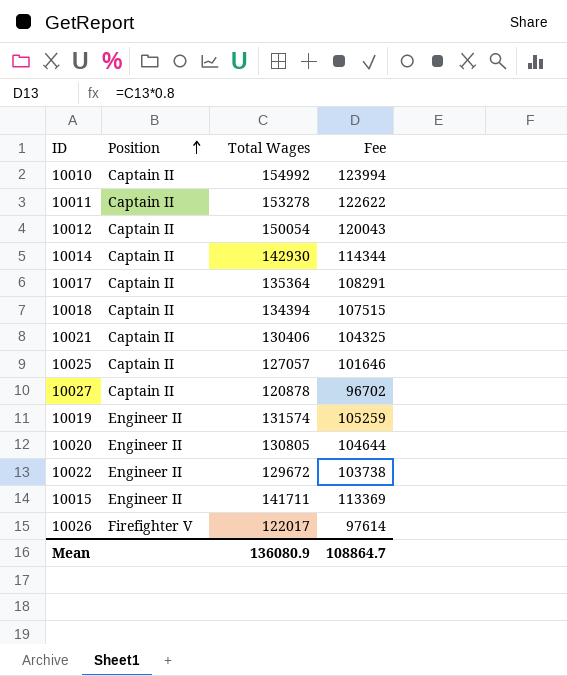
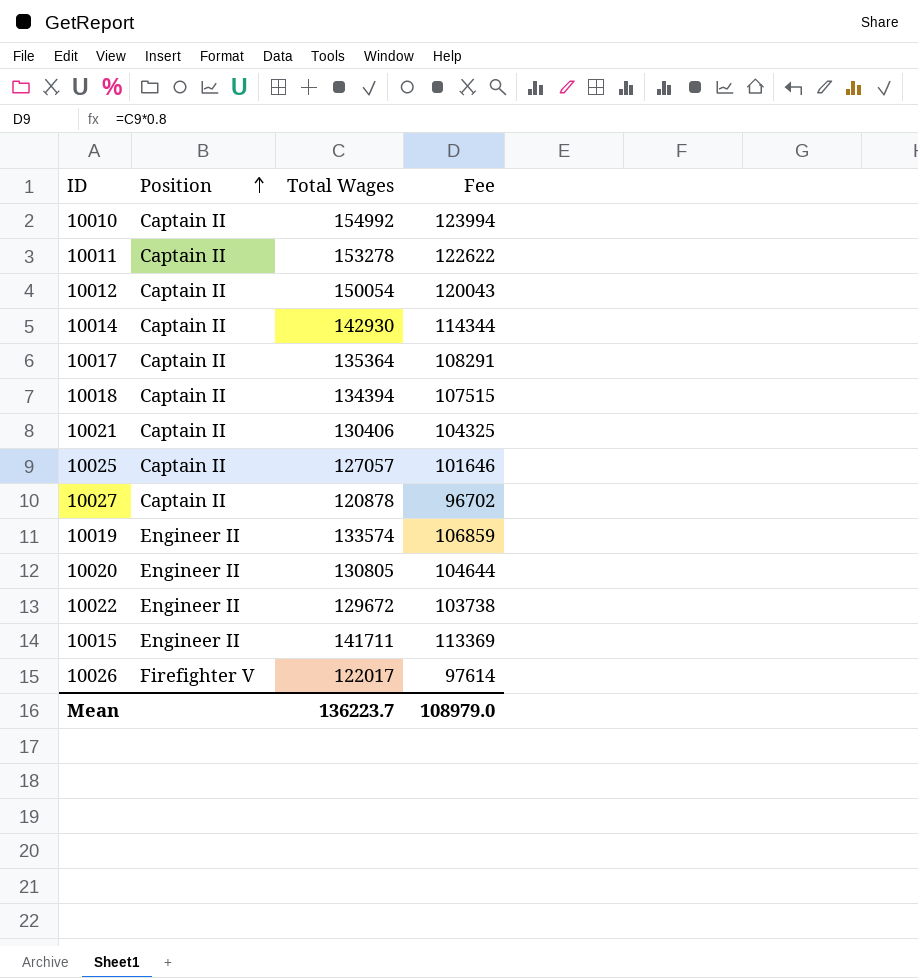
10019 | Total Wages: 131574 -> 133574
10019 | Fee: 105259 -> 106859
Mean | Total Wages: 136080.9 -> 136223.7
Mean | Fee: 108864.7 -> 108979.0

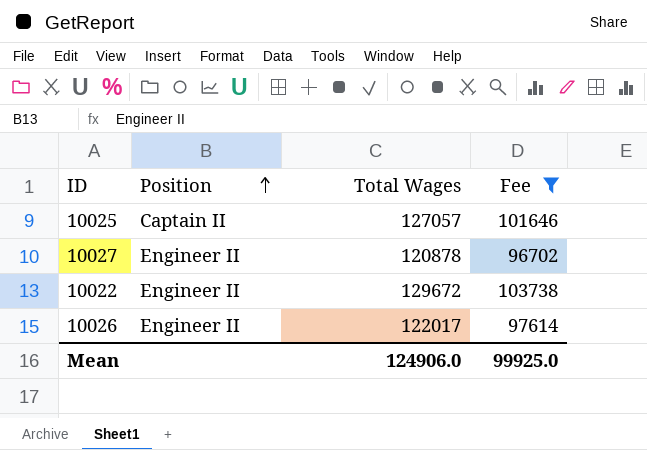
filter: none -> Fee <= 103738
10027 | Position: Captain II -> Engineer II
10026 | Position: Firefighter V -> Engineer II
Mean | Total Wages: 136223.7 -> 124906.0
Mean | Fee: 108979.0 -> 99925.0

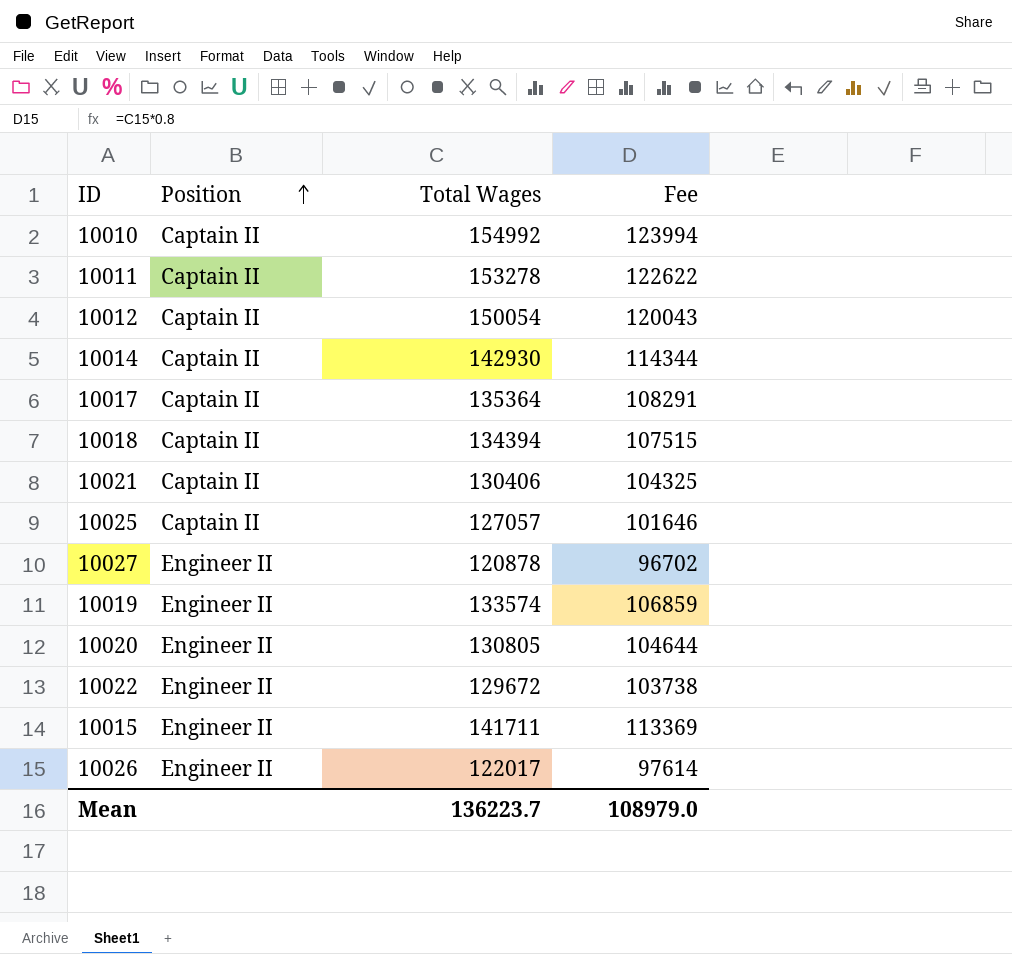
filter: Fee <= 103738 -> none
Mean | Total Wages: 124906.0 -> 136223.7
Mean | Fee: 99925.0 -> 108979.0

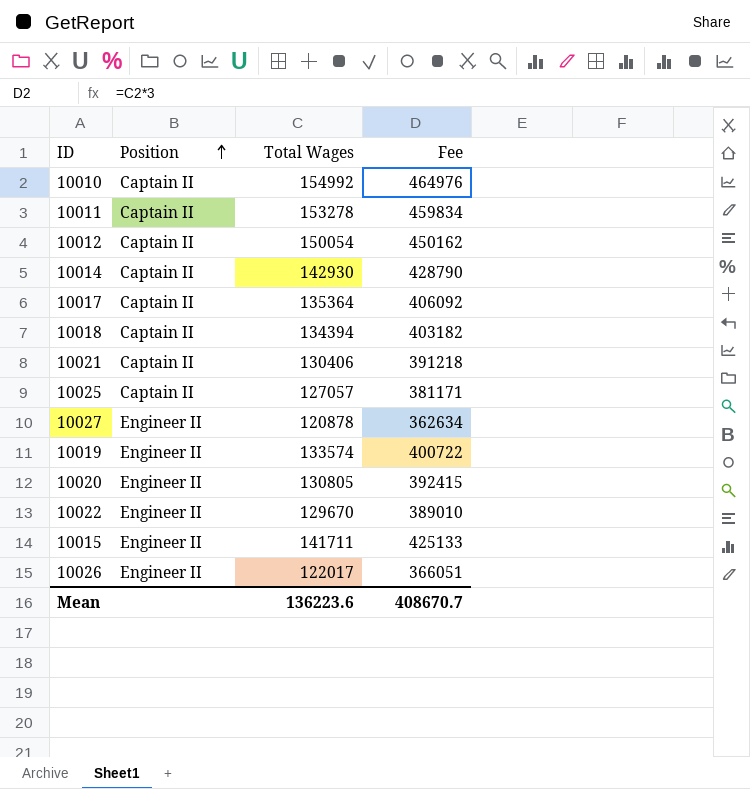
column Fee | formula: [Total Wages] * 0.8 -> [Total Wages] * 3
10022 | Total Wages: 129672 -> 129670
Mean | Total Wages: 136223.7 -> 136223.6
Mean | Fee: 108979.0 -> 408670.7

